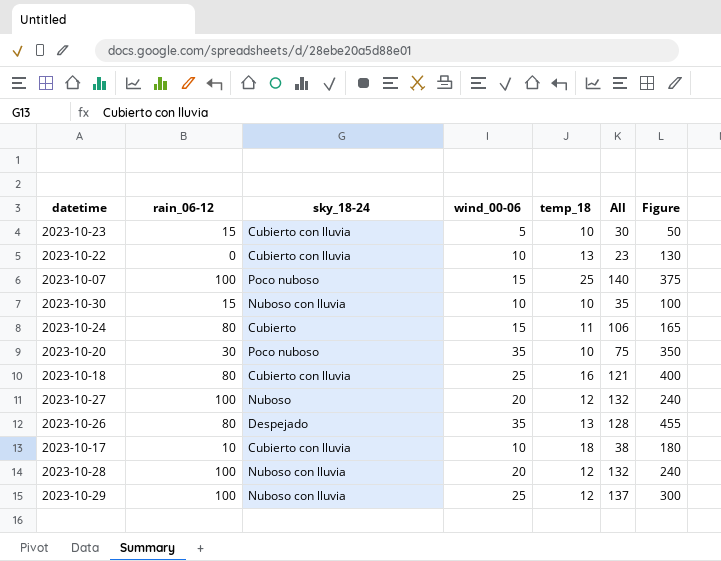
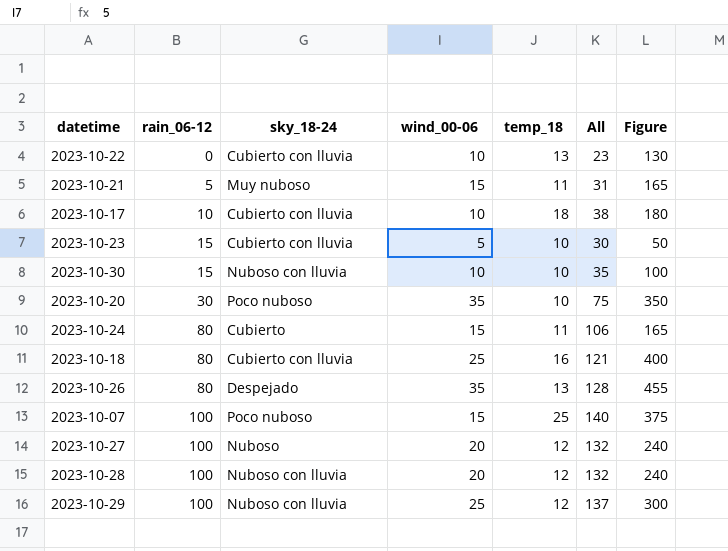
row order: none -> rain_06-12 ascending
row 2023-10-21: none -> 5 | Muy nuboso | 15 | 11 | 31 | 165

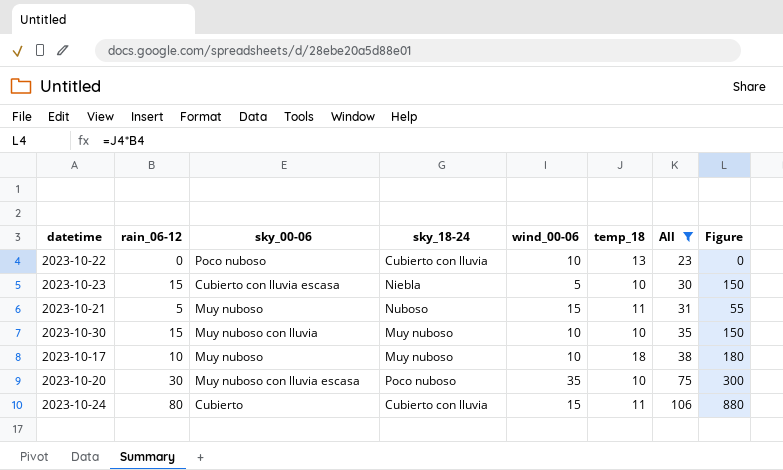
filter: none -> All <= 106
row order: rain_06-12 ascending -> All ascending
column sky_00-06 | position: none -> 3
column Figure | formula: [wind_00-06] * [temp_18] -> [rain_06-12] * [temp_18]
2023-10-23 | sky_18-24: Cubierto con lluvia -> Niebla
2023-10-21 | sky_18-24: Muy nuboso -> Nuboso
2023-10-30 | sky_18-24: Nuboso con lluvia -> Muy nuboso
2023-10-17 | sky_18-24: Cubierto con lluvia -> Muy nuboso
2023-10-24 | sky_18-24: Cubierto -> Cubierto con lluvia

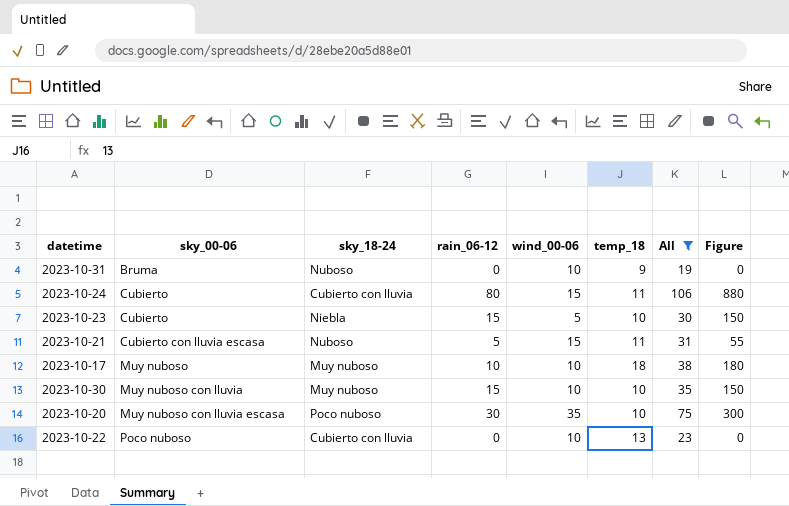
row order: All ascending -> sky_00-06 ascending
column rain_06-12 | position: 2 -> 4
row 2023-10-31: none -> Bruma | Nuboso | 0 | 10 | 9 | 19 | 0
2023-10-23 | sky_00-06: Cubierto con lluvia escasa -> Cubierto
2023-10-21 | sky_00-06: Muy nuboso -> Cubierto con lluvia escasa

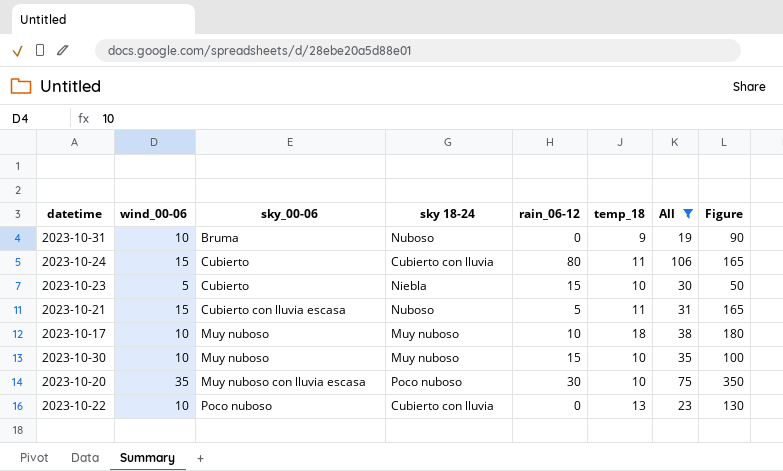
column wind_00-06 | position: 5 -> 2
column name: sky_18-24 -> sky 18-24
column Figure | formula: [rain_06-12] * [temp_18] -> [wind_00-06] * [temp_18]
2023-10-30 | sky_00-06: Muy nuboso con lluvia -> Muy nuboso

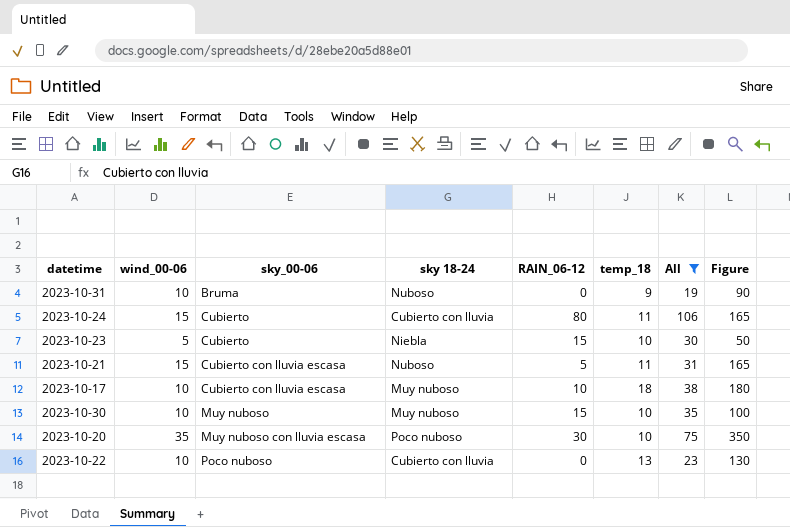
column name: rain_06-12 -> RAIN_06-12
2023-10-17 | sky_00-06: Muy nuboso -> Cubierto con lluvia escasa

